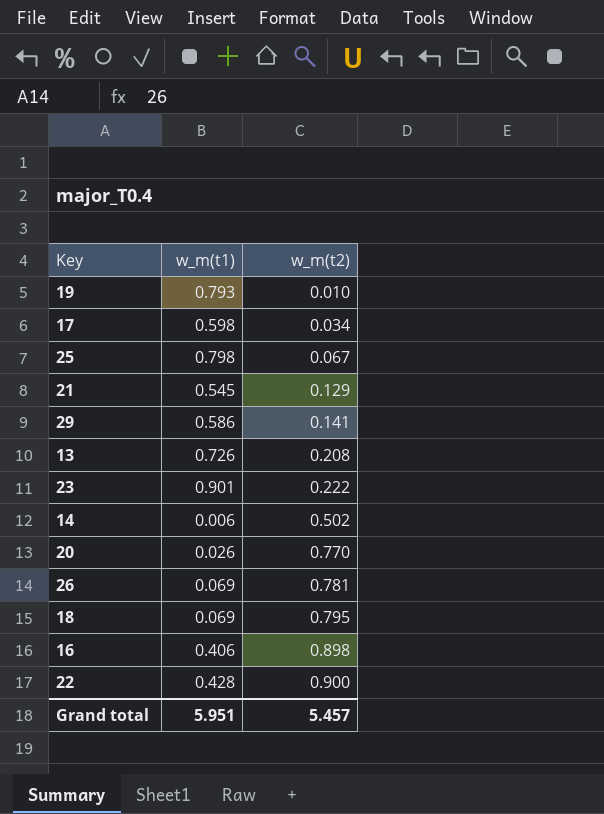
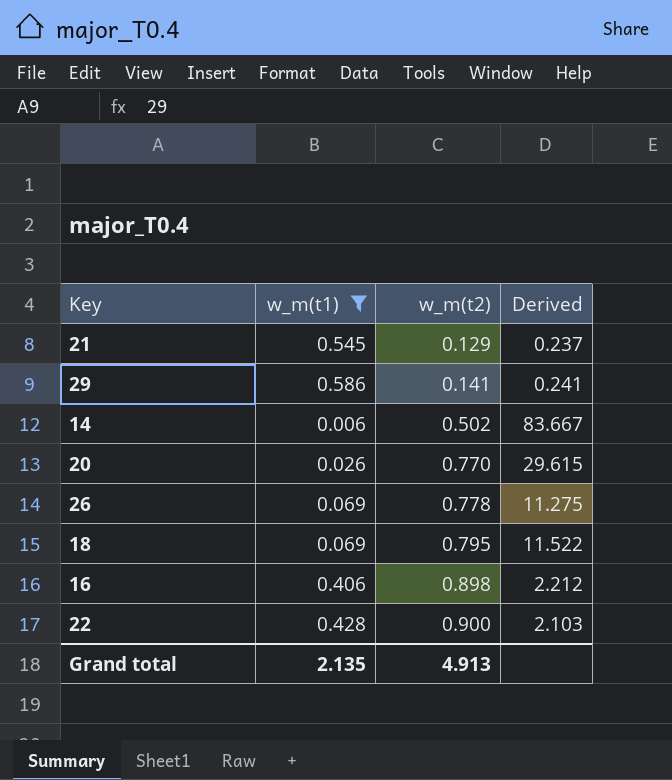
filter: none -> w_m(t1) <= 0.586
column Derived | formula: none -> [w_m(t2)] / [w_m(t1)]
26 | w_m(t2): 0.781 -> 0.778
Grand total | w_m(t1): 5.951 -> 2.135
Grand total | w_m(t2): 5.457 -> 4.913

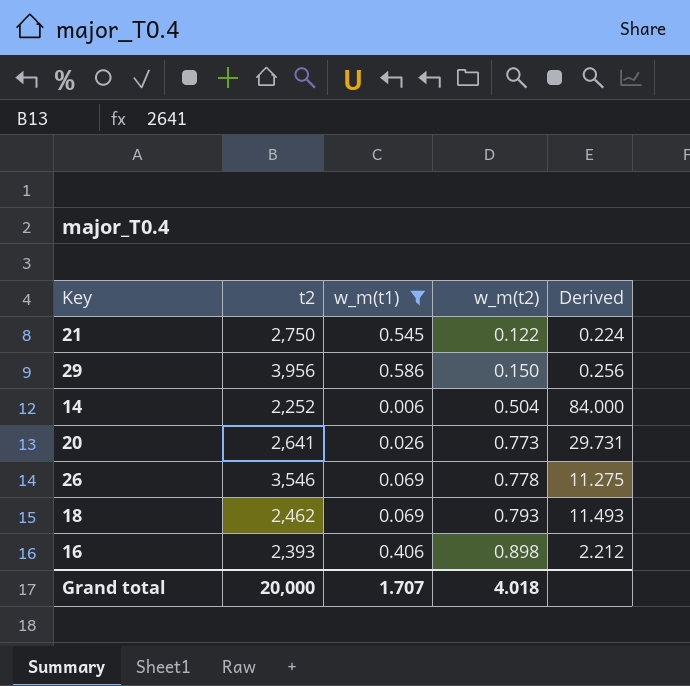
column t2 | position: none -> 2
row 22: 0.428 | 0.900 | 2.103 -> none
21 | w_m(t2): 0.129 -> 0.122
21 | Derived: 0.237 -> 0.224
29 | w_m(t2): 0.141 -> 0.150
29 | Derived: 0.241 -> 0.256
14 | w_m(t2): 0.502 -> 0.504
14 | Derived: 83.667 -> 84.000
20 | w_m(t2): 0.770 -> 0.773
20 | Derived: 29.615 -> 29.731
18 | w_m(t2): 0.795 -> 0.793
18 | Derived: 11.522 -> 11.493
Grand total | w_m(t1): 2.135 -> 1.707
Grand total | w_m(t2): 4.913 -> 4.018

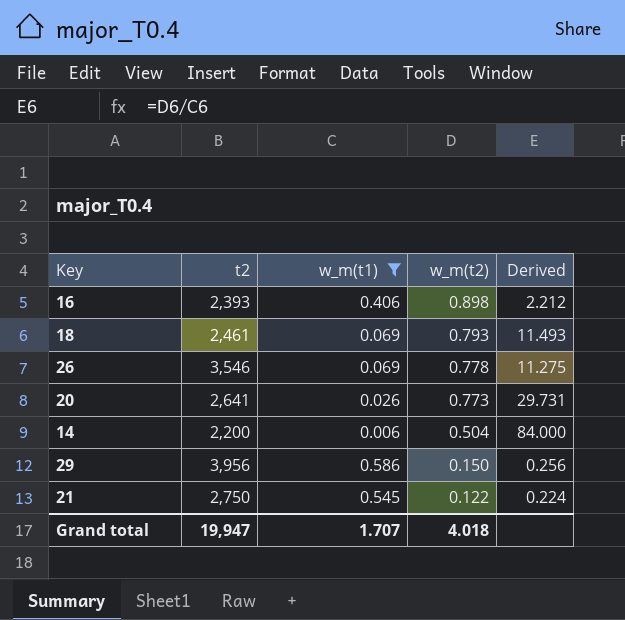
row order: w_m(t2) ascending -> w_m(t2) descending
18 | t2: 2,462 -> 2,461
14 | t2: 2,252 -> 2,200
Grand total | t2: 20,000 -> 19,947

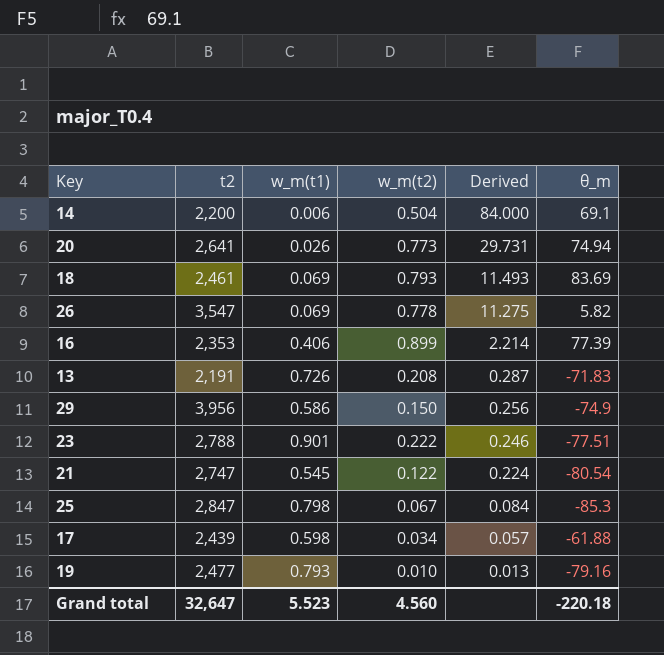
filter: w_m(t1) <= 0.586 -> none
row order: w_m(t2) descending -> Derived descending
column θ_m | position: none -> 6
26 | t2: 3,546 -> 3,547
16 | t2: 2,393 -> 2,353
16 | w_m(t2): 0.898 -> 0.899
16 | Derived: 2.212 -> 2.214
21 | t2: 2,750 -> 2,747
Grand total | t2: 19,947 -> 32,647
Grand total | w_m(t1): 1.707 -> 5.523
Grand total | w_m(t2): 4.018 -> 4.560

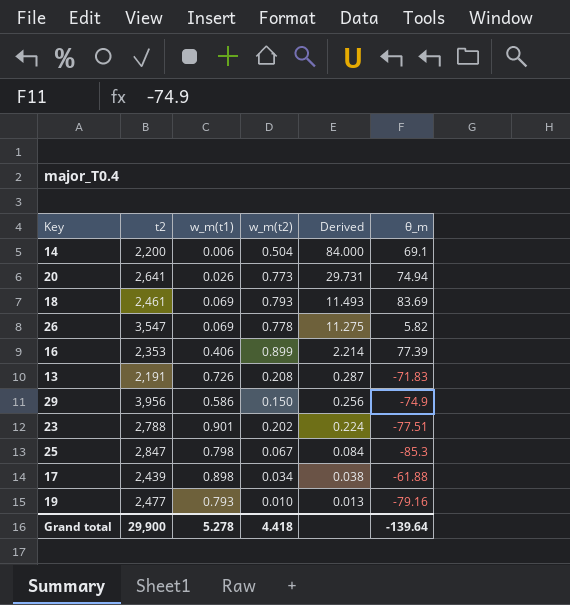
row 21: 2,747 | 0.545 | 0.122 | 0.224 | -80.54 -> none
23 | w_m(t2): 0.222 -> 0.202
23 | Derived: 0.246 -> 0.224
17 | w_m(t1): 0.598 -> 0.898
17 | Derived: 0.057 -> 0.038
Grand total | t2: 32,647 -> 29,900
Grand total | w_m(t1): 5.523 -> 5.278
Grand total | w_m(t2): 4.560 -> 4.418
Grand total | θ_m: -220.18 -> -139.64

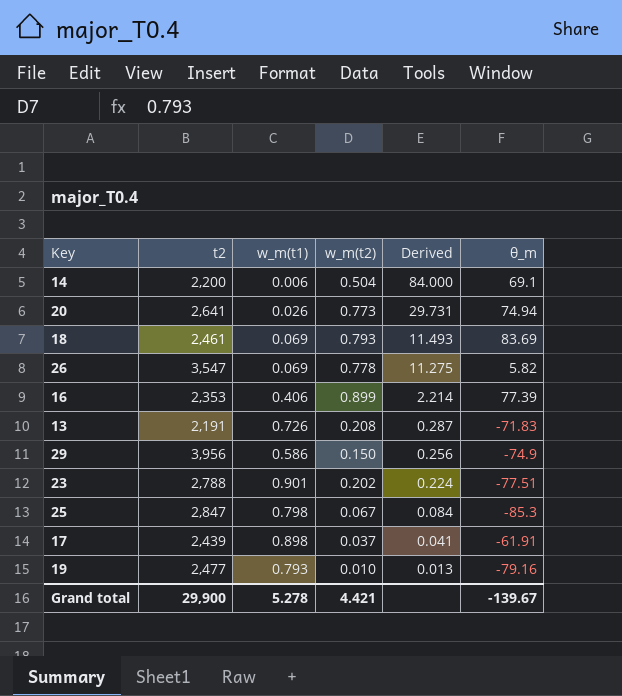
17 | w_m(t2): 0.034 -> 0.037
17 | Derived: 0.038 -> 0.041
17 | θ_m: -61.88 -> -61.91
Grand total | w_m(t2): 4.418 -> 4.421
Grand total | θ_m: -139.64 -> -139.67

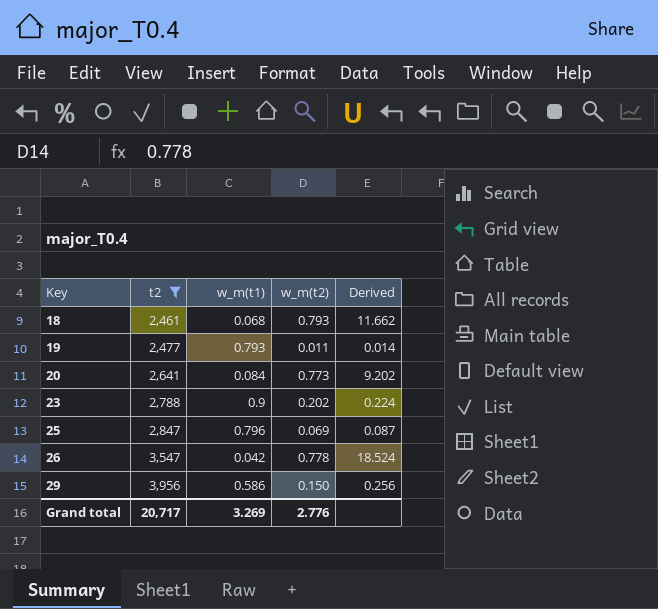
filter: none -> t2 >= 2,461
row order: Derived descending -> Key ascending
column θ_m | position: 6 -> none
18 | w_m(t1): 0.069 -> 0.068
18 | Derived: 11.493 -> 11.662
19 | w_m(t2): 0.010 -> 0.011
19 | Derived: 0.013 -> 0.014
20 | w_m(t1): 0.026 -> 0.084
20 | Derived: 29.731 -> 9.202
23 | w_m(t1): 0.901 -> 0.9
25 | w_m(t1): 0.798 -> 0.796
25 | w_m(t2): 0.067 -> 0.069
25 | Derived: 0.084 -> 0.087
26 | w_m(t1): 0.069 -> 0.042
26 | Derived: 11.275 -> 18.524
Grand total | t2: 29,900 -> 20,717
Grand total | w_m(t1): 5.278 -> 3.269
Grand total | w_m(t2): 4.421 -> 2.776

